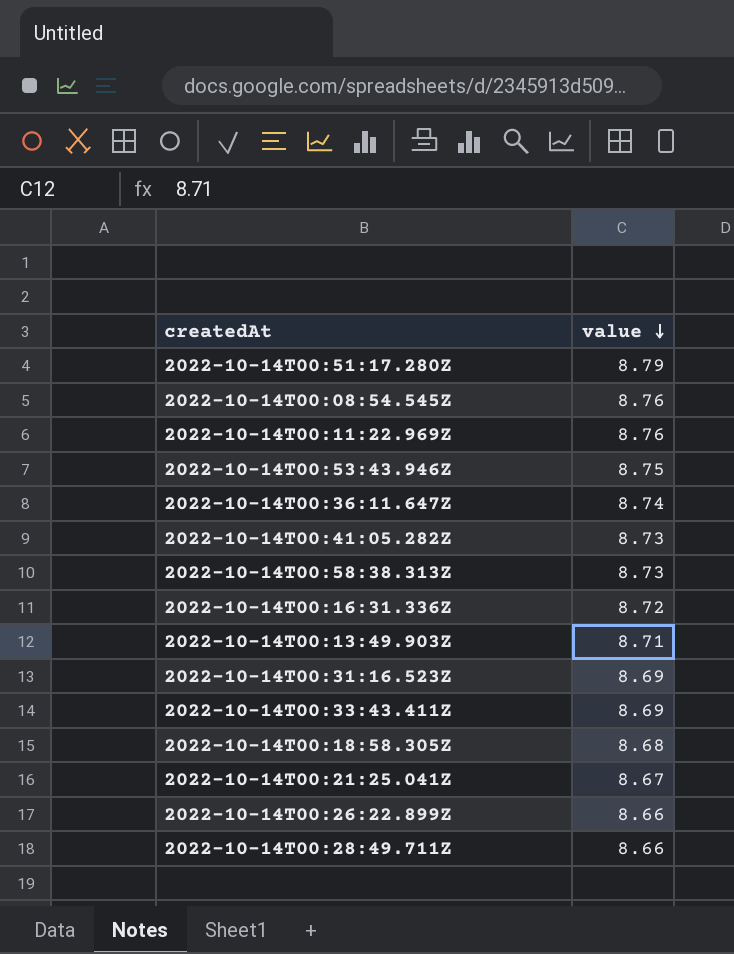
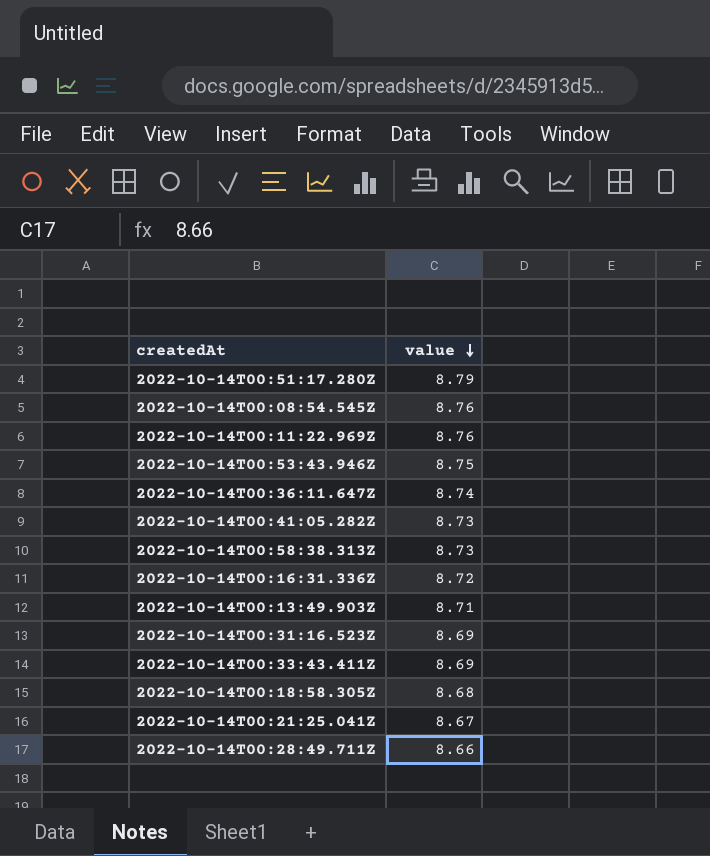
row 2022-10-14T00:26:22.899Z: 8.66 -> none

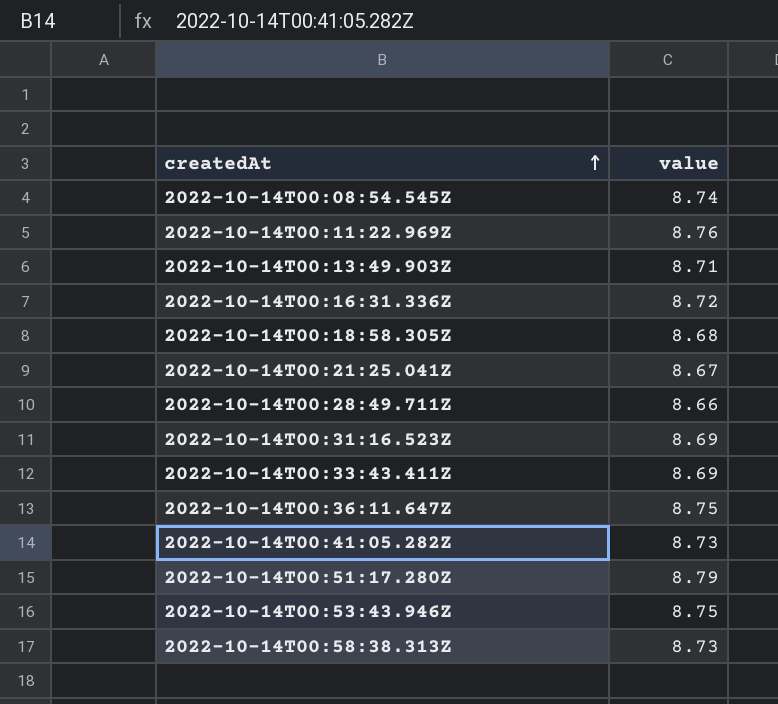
row order: value descending -> createdAt ascending
2022-10-14T00:08:54.545Z | value: 8.76 -> 8.74
2022-10-14T00:36:11.647Z | value: 8.74 -> 8.75

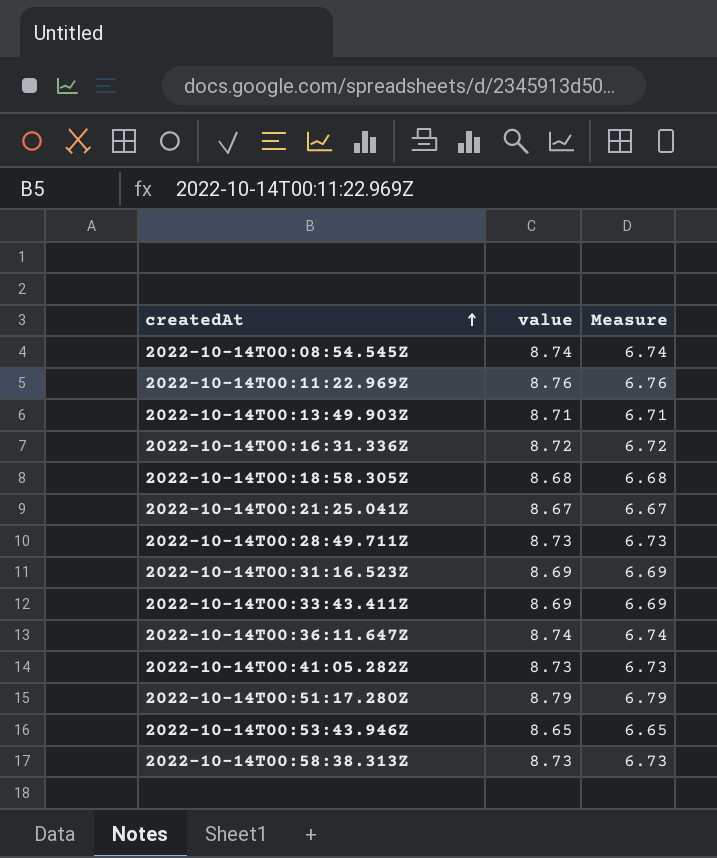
column Measure | formula: none -> [value] - 2
2022-10-14T00:28:49.711Z | value: 8.66 -> 8.73
2022-10-14T00:36:11.647Z | value: 8.75 -> 8.74
2022-10-14T00:53:43.946Z | value: 8.75 -> 8.65

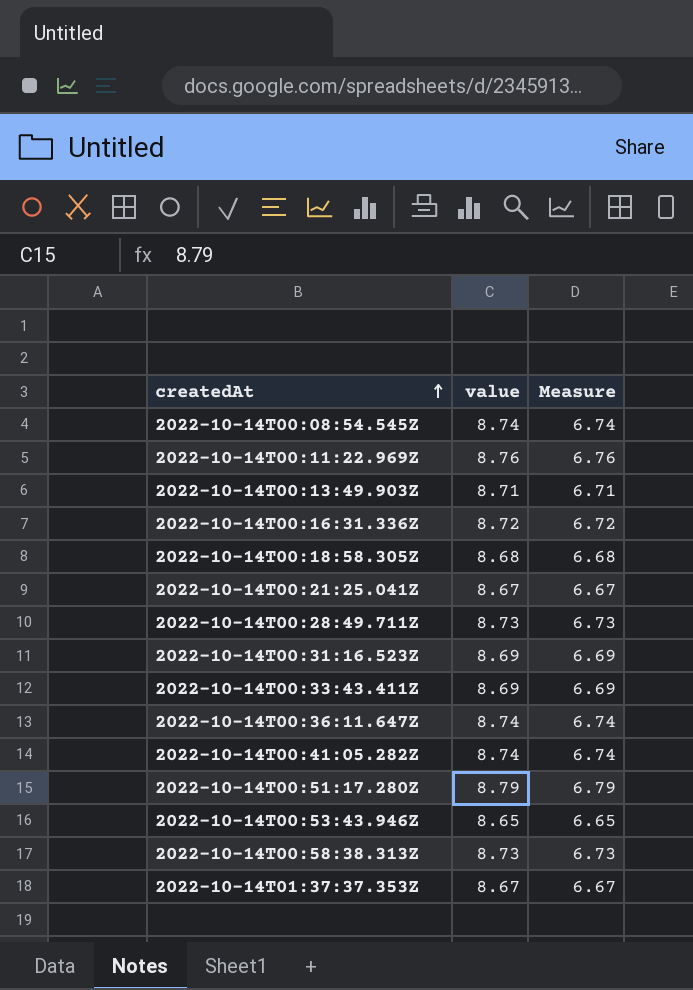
2022-10-14T00:41:05.282Z | value: 8.73 -> 8.74
2022-10-14T00:41:05.282Z | Measure: 6.73 -> 6.74
row 2022-10-14T01:37:37.353Z: none -> 8.67 | 6.67

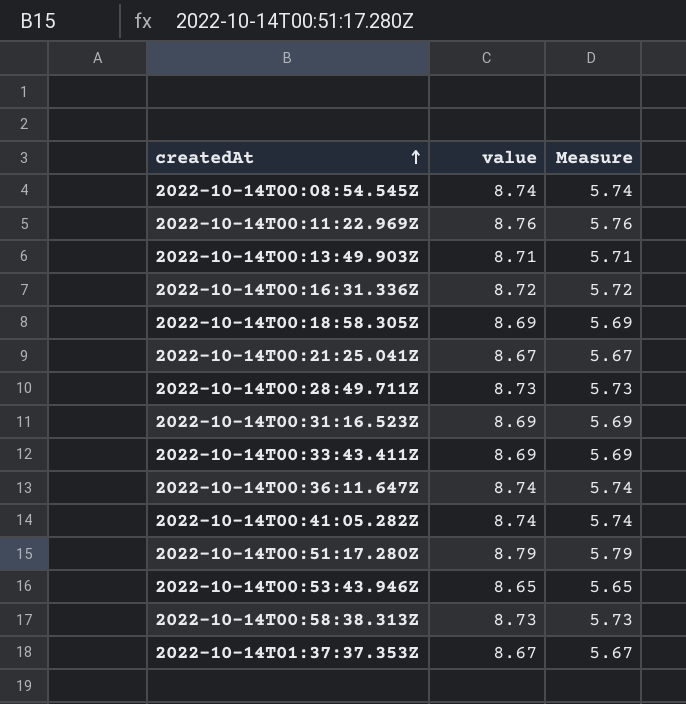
column Measure | formula: [value] - 2 -> [value] - 3
2022-10-14T00:18:58.305Z | value: 8.68 -> 8.69

